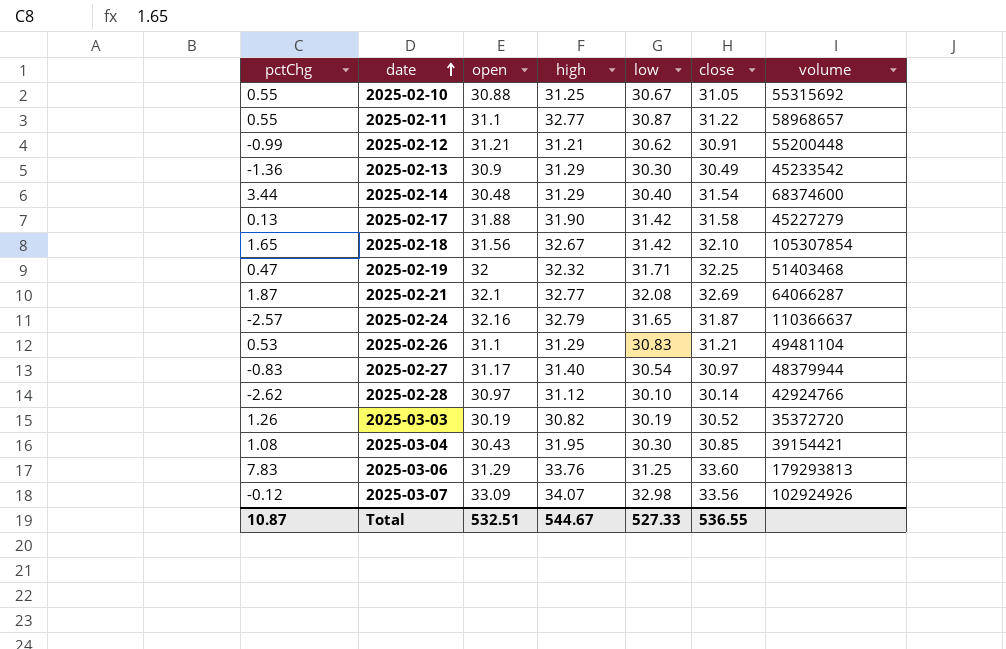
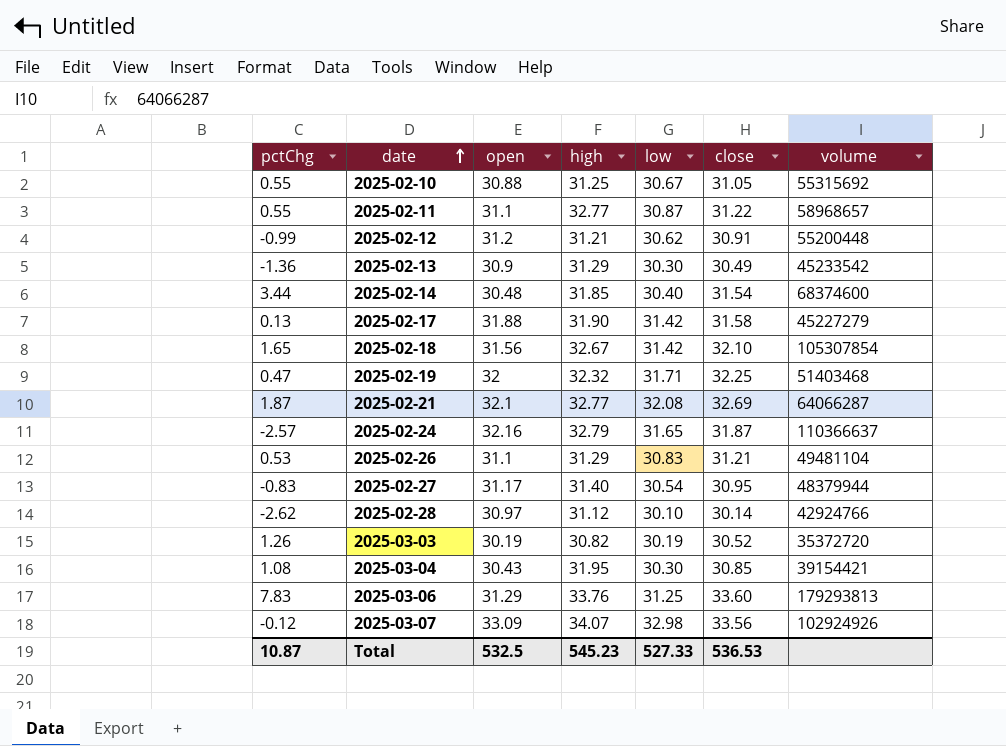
2025-02-12 | open: 31.21 -> 31.2
2025-02-14 | high: 31.29 -> 31.85
2025-02-27 | close: 30.97 -> 30.95
Total | open: 532.51 -> 532.5
Total | high: 544.67 -> 545.23
Total | close: 536.55 -> 536.53

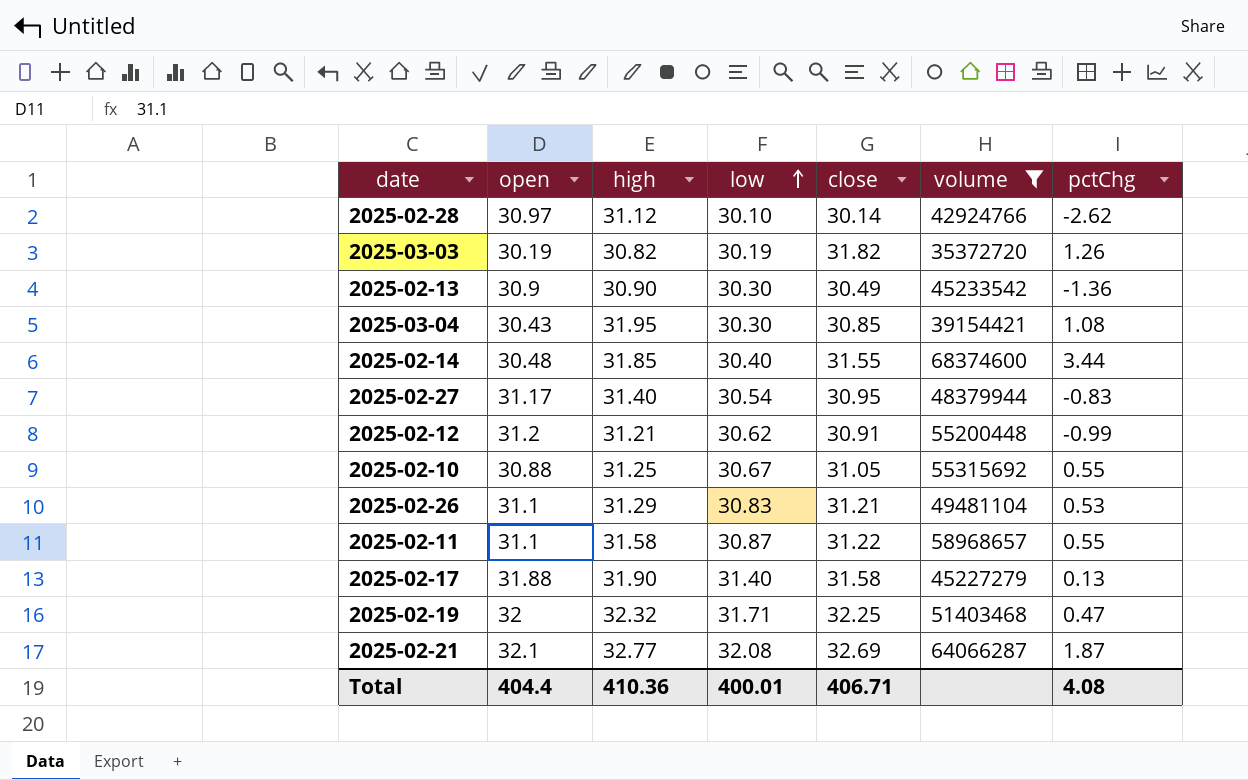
filter: none -> volume <= 68374600
row order: date ascending -> low ascending
column pctChg | position: 1 -> 7
2025-03-03 | close: 30.52 -> 31.82
2025-02-13 | high: 31.29 -> 30.90
2025-02-14 | close: 31.54 -> 31.55
2025-02-11 | high: 32.77 -> 31.58
2025-02-17 | low: 31.42 -> 31.40
Total | open: 532.5 -> 404.4
Total | high: 545.23 -> 410.36
Total | low: 527.33 -> 400.01
Total | close: 536.53 -> 406.71
Total | pctChg: 10.87 -> 4.08

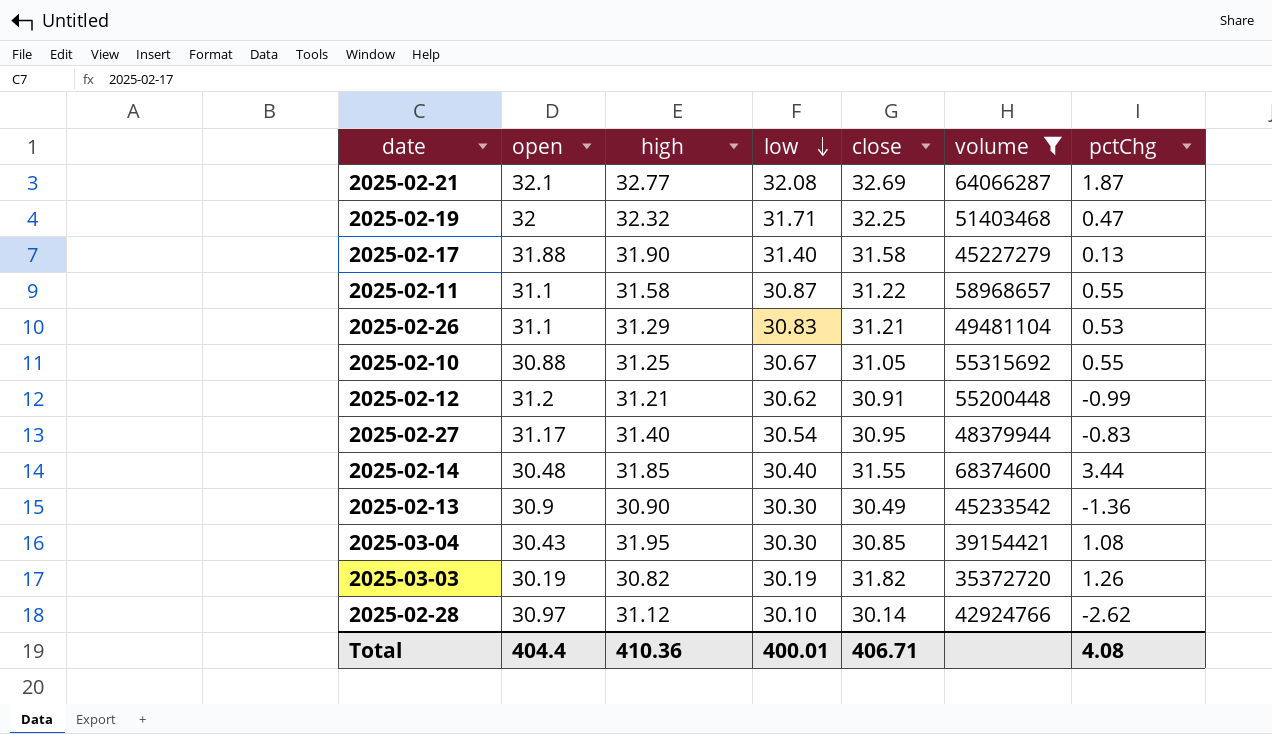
row order: low ascending -> low descending

